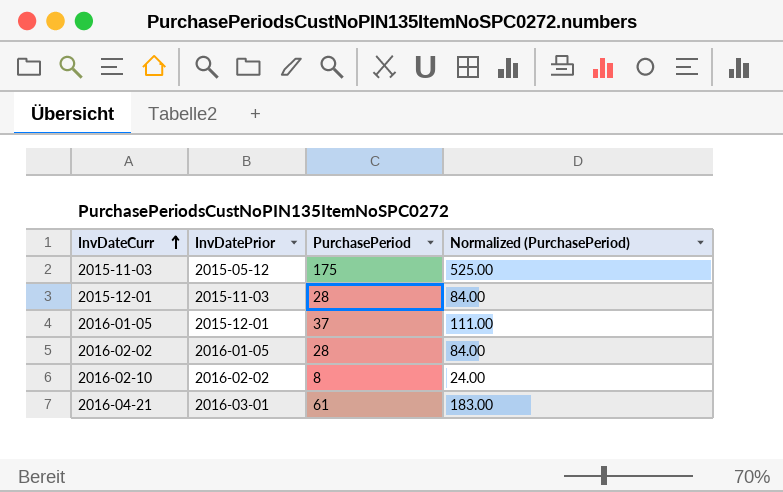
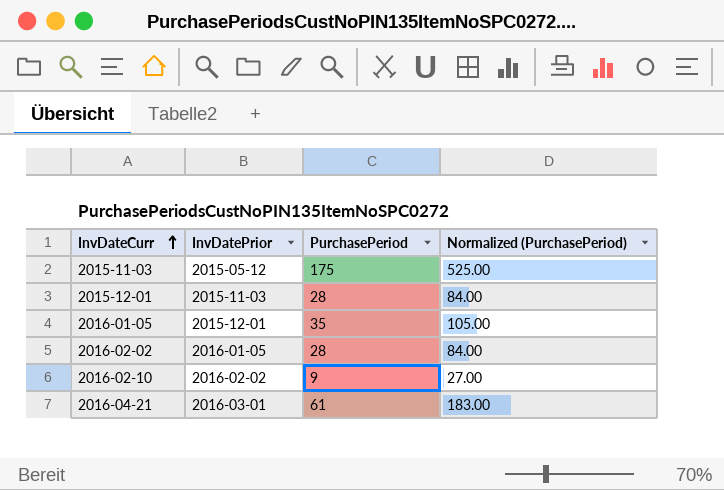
2016-01-05 | PurchasePeriod: 37 -> 35
2016-01-05 | Normalized (PurchasePeriod): 111.00 -> 105.00
2016-02-10 | PurchasePeriod: 8 -> 9
2016-02-10 | Normalized (PurchasePeriod): 24.00 -> 27.00

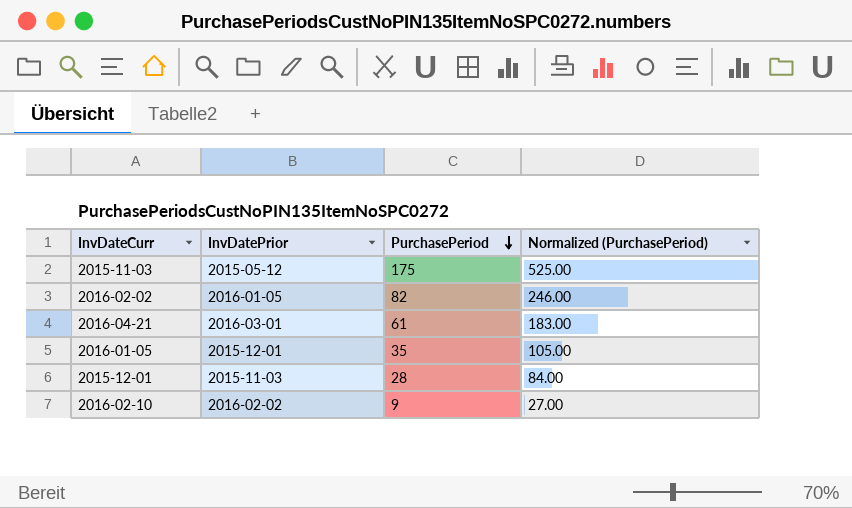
row order: InvDateCurr ascending -> PurchasePeriod descending
2016-02-02 | PurchasePeriod: 28 -> 82
2016-02-02 | Normalized (PurchasePeriod): 84.00 -> 246.00

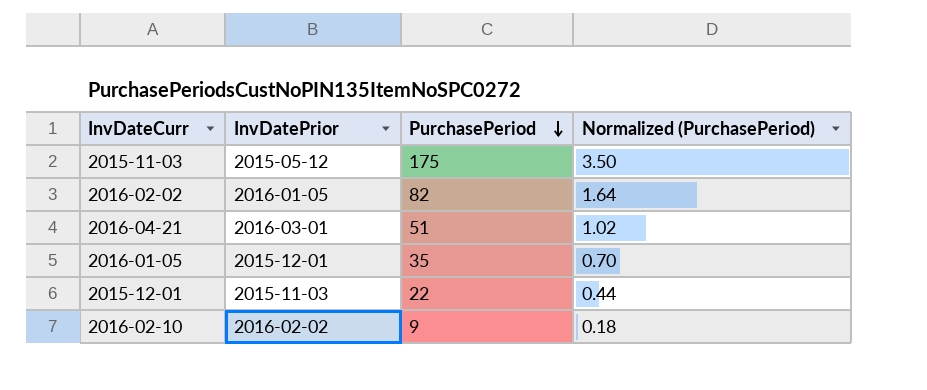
column Normalized (PurchasePeriod) | formula: [PurchasePeriod] * 3 -> [PurchasePeriod] * 0.02
2016-04-21 | PurchasePeriod: 61 -> 51
2015-12-01 | PurchasePeriod: 28 -> 22

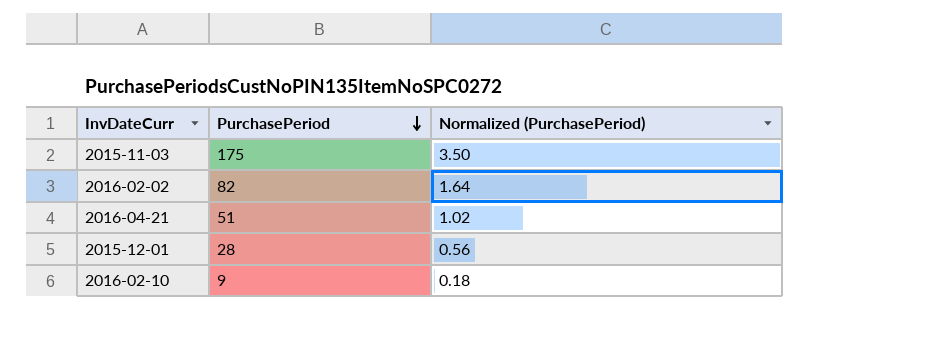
column InvDatePrior | position: 2 -> none
row 2016-01-05: 2015-12-01 | 35 | 0.70 -> none
2015-12-01 | PurchasePeriod: 22 -> 28
2015-12-01 | Normalized (PurchasePeriod): 0.44 -> 0.56

